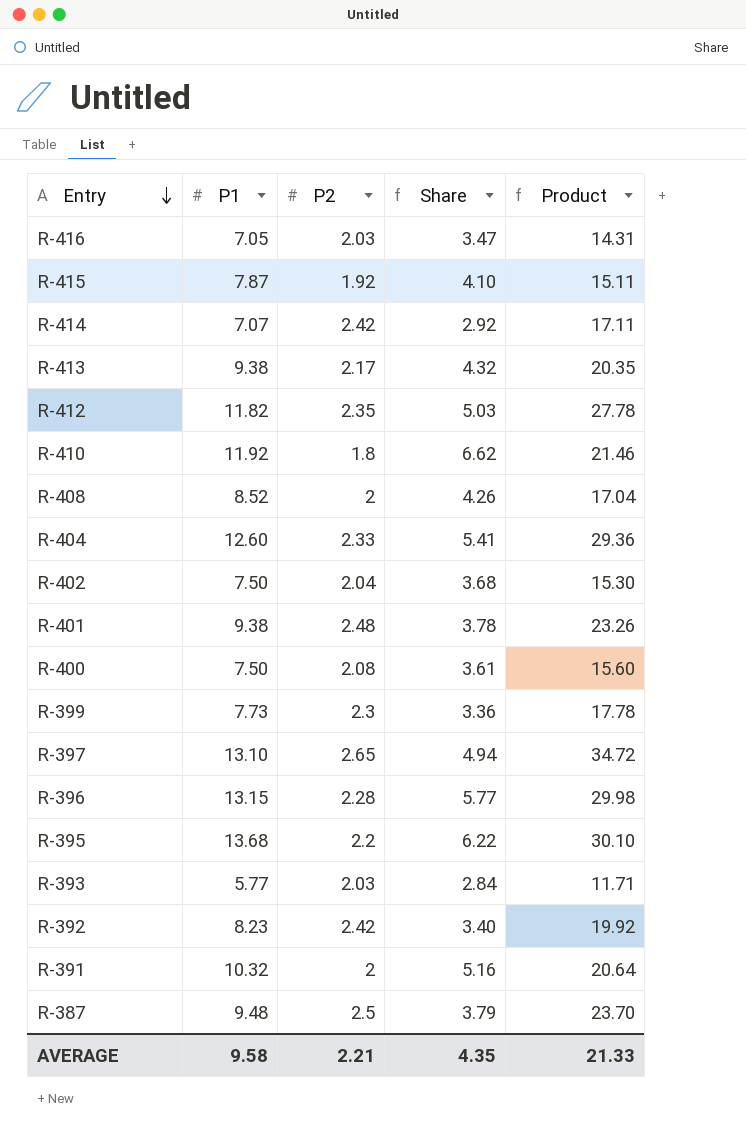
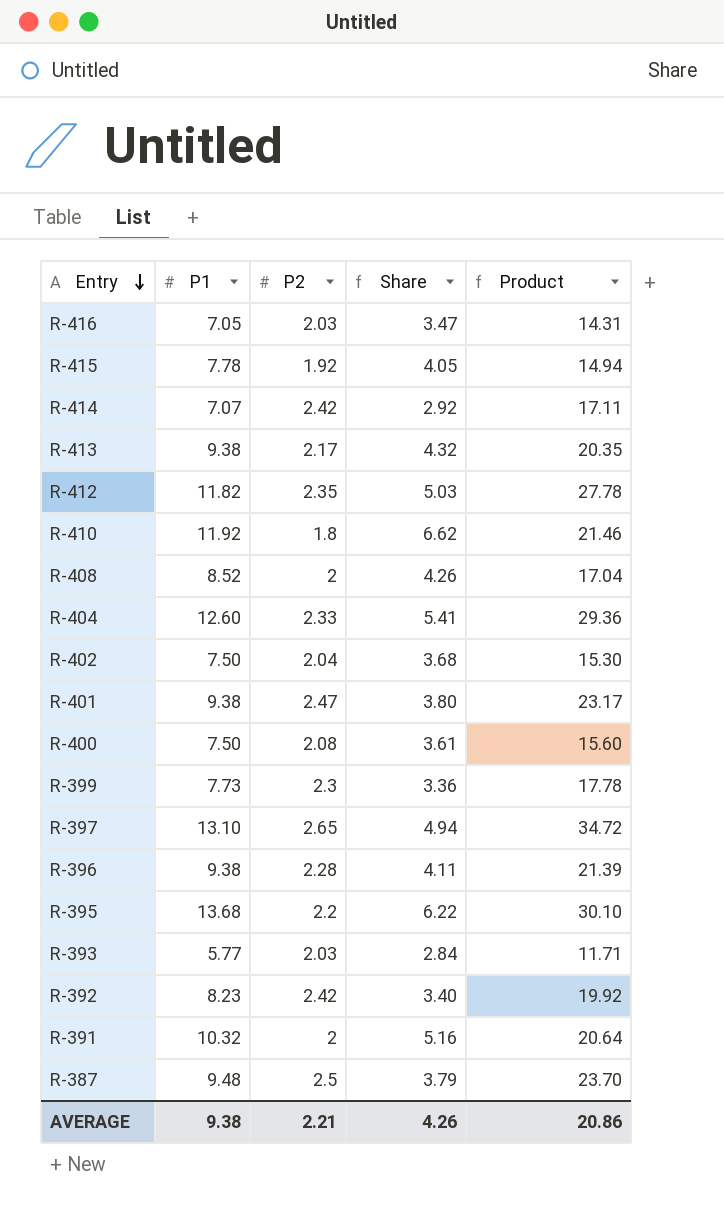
R-415 | P1: 7.87 -> 7.78
R-415 | Share: 4.10 -> 4.05
R-415 | Product: 15.11 -> 14.94
R-401 | P2: 2.48 -> 2.47
R-401 | Share: 3.78 -> 3.80
R-401 | Product: 23.26 -> 23.17
R-396 | P1: 13.15 -> 9.38
R-396 | Share: 5.77 -> 4.11
R-396 | Product: 29.98 -> 21.39
AVERAGE | P1: 9.58 -> 9.38
AVERAGE | Share: 4.35 -> 4.26
AVERAGE | Product: 21.33 -> 20.86

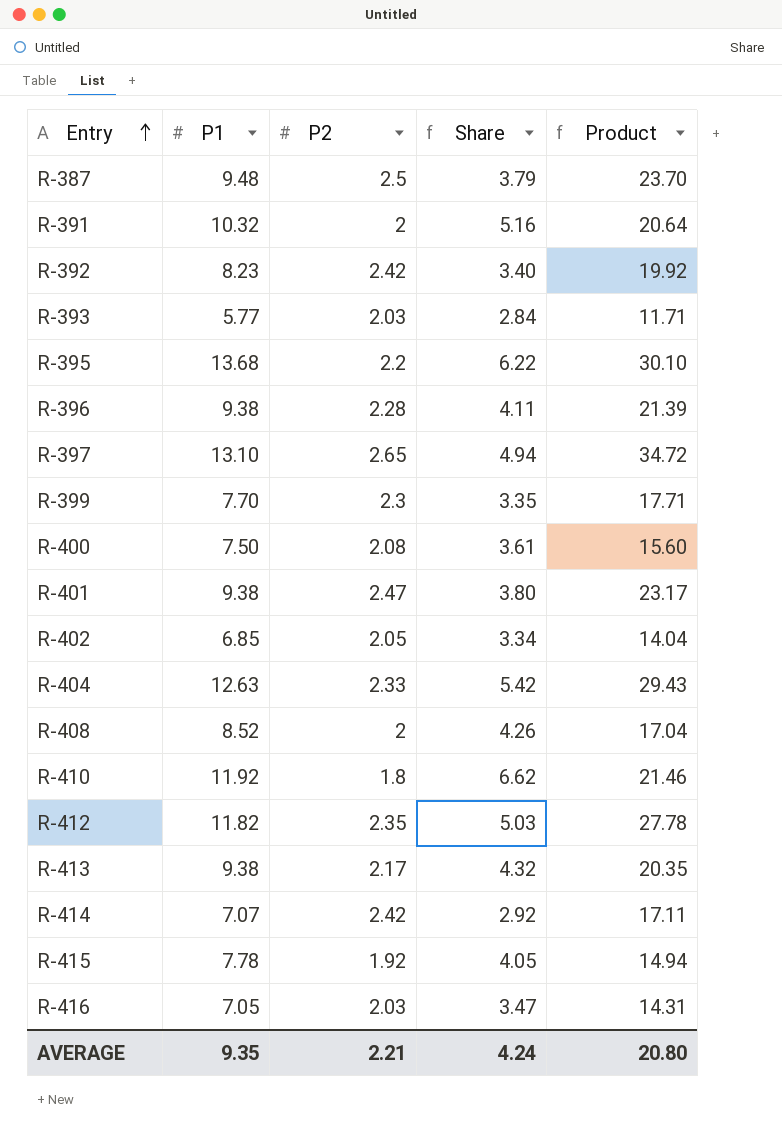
row order: Entry descending -> Entry ascending
R-399 | P1: 7.73 -> 7.70
R-399 | Share: 3.36 -> 3.35
R-399 | Product: 17.78 -> 17.71
R-402 | P1: 7.50 -> 6.85
R-402 | P2: 2.04 -> 2.05
R-402 | Share: 3.68 -> 3.34
R-402 | Product: 15.30 -> 14.04
R-404 | P1: 12.60 -> 12.63
R-404 | Share: 5.41 -> 5.42
R-404 | Product: 29.36 -> 29.43
AVERAGE | P1: 9.38 -> 9.35
AVERAGE | Share: 4.26 -> 4.24
AVERAGE | Product: 20.86 -> 20.80

